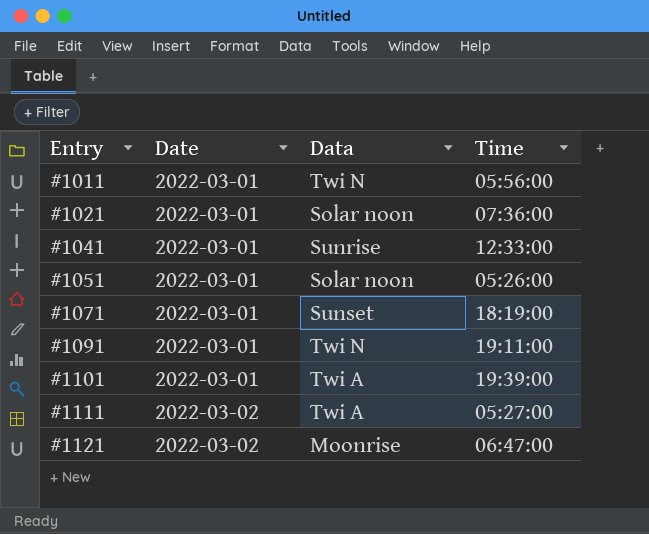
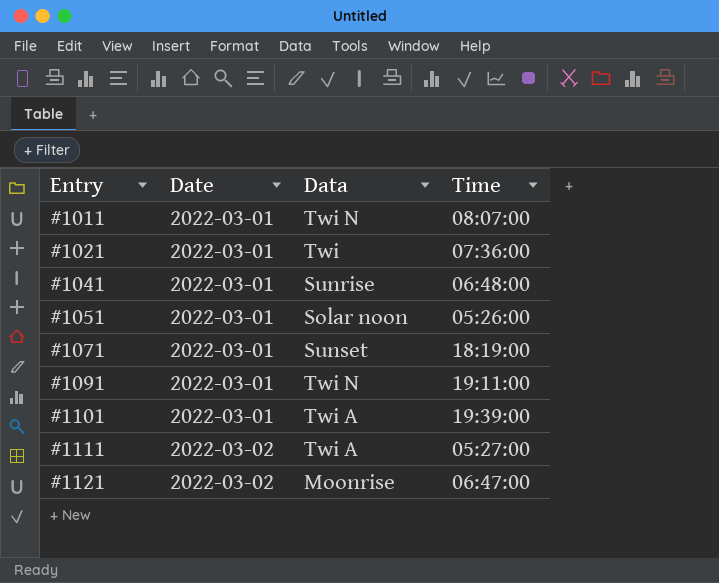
#1011 | Time: 05:56:00 -> 08:07:00
#1021 | Data: Solar noon -> Twi
#1041 | Time: 12:33:00 -> 06:48:00

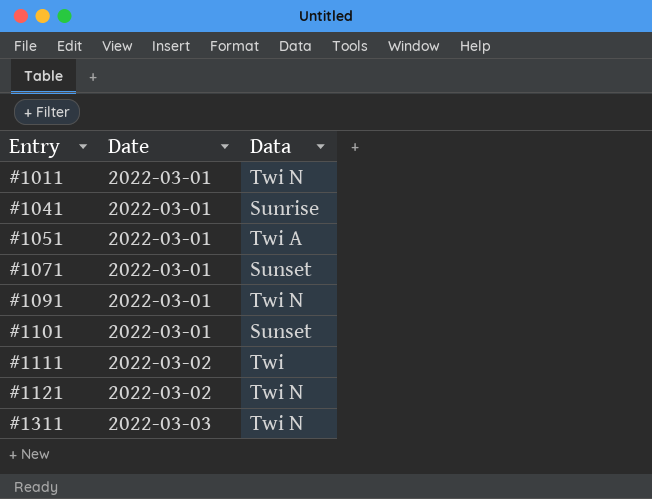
column Time | position: 4 -> none
row #1021: 2022-03-01 | Twi | 07:36:00 -> none
#1051 | Data: Solar noon -> Twi A
#1101 | Data: Twi A -> Sunset
#1111 | Data: Twi A -> Twi
#1121 | Data: Moonrise -> Twi N
row #1311: none -> 2022-03-03 | Twi N

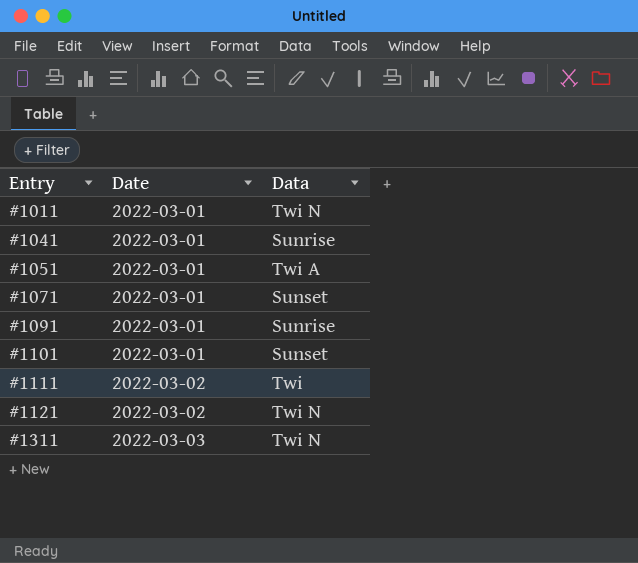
#1091 | Data: Twi N -> Sunrise

